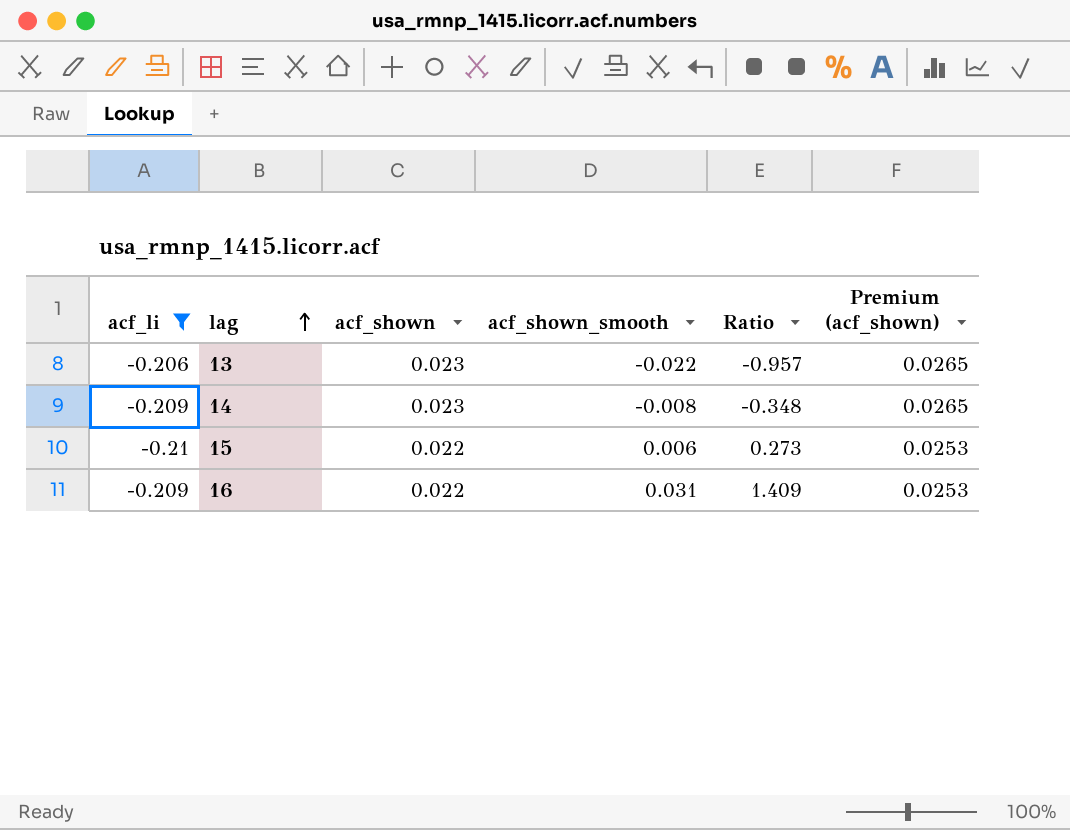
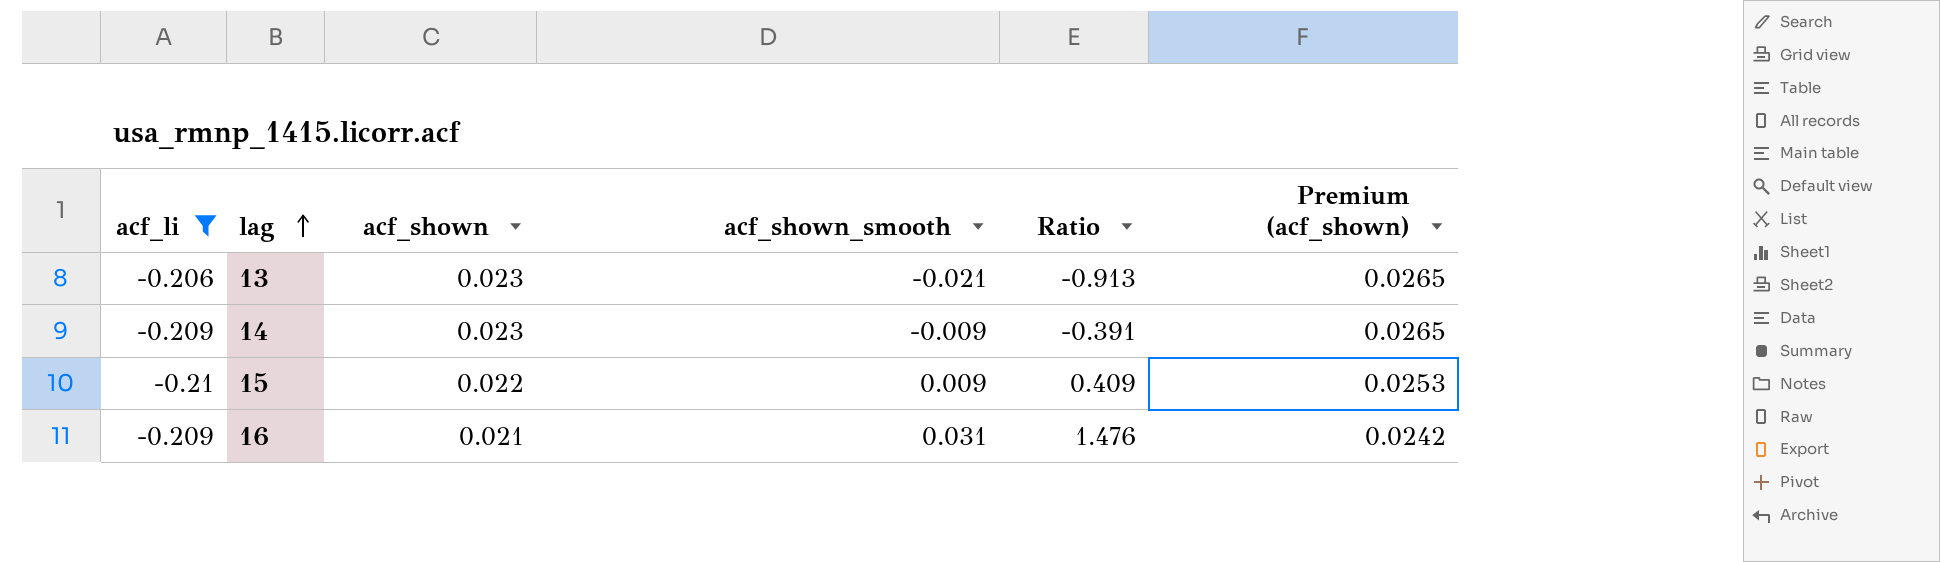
13 | acf_shown_smooth: -0.022 -> -0.021
13 | Ratio: -0.957 -> -0.913
14 | acf_shown_smooth: -0.008 -> -0.009
14 | Ratio: -0.348 -> -0.391
15 | acf_shown_smooth: 0.006 -> 0.009
15 | Ratio: 0.273 -> 0.409
16 | acf_shown: 0.022 -> 0.021
16 | Ratio: 1.409 -> 1.476
16 | Premium (acf_shown): 0.0253 -> 0.0242

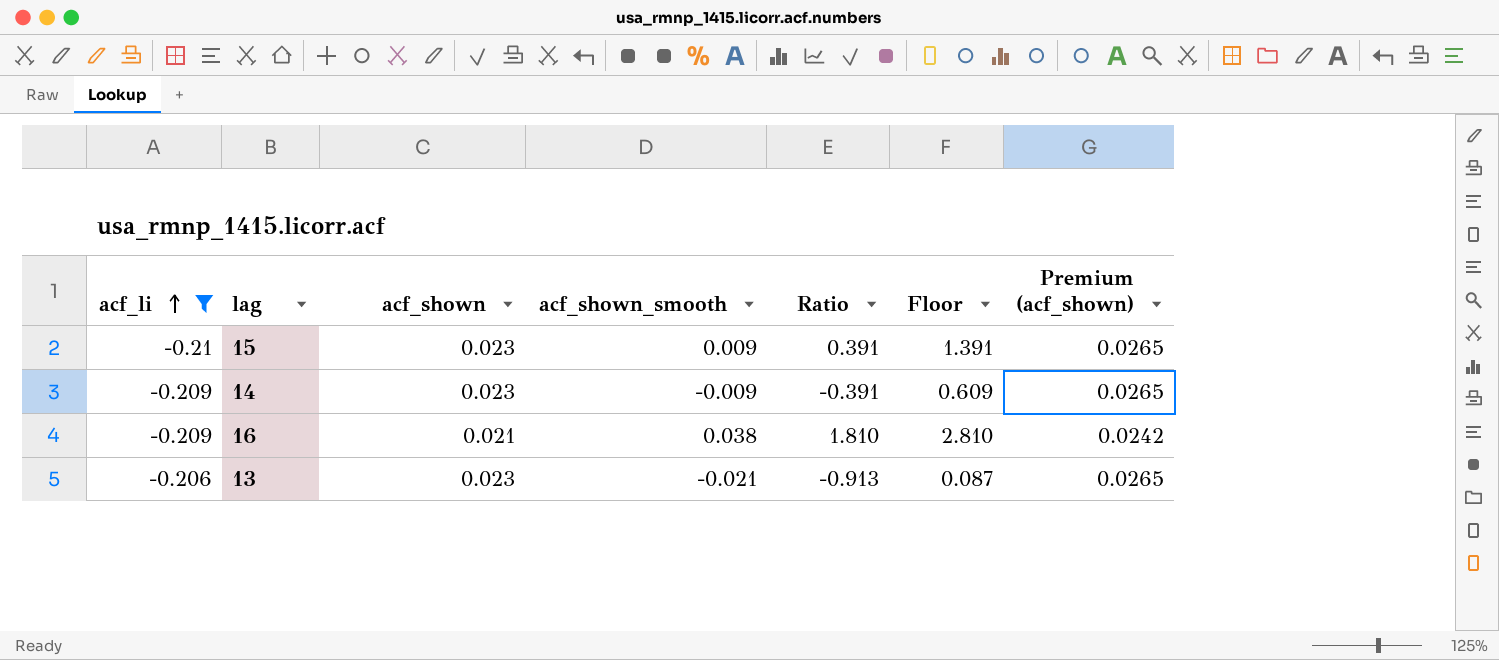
row order: lag ascending -> acf_li ascending
column Floor | formula: none -> [Ratio] + 1
15 | acf_shown: 0.022 -> 0.023
15 | Ratio: 0.409 -> 0.391
15 | Premium (acf_shown): 0.0253 -> 0.0265
16 | acf_shown_smooth: 0.031 -> 0.038
16 | Ratio: 1.476 -> 1.810

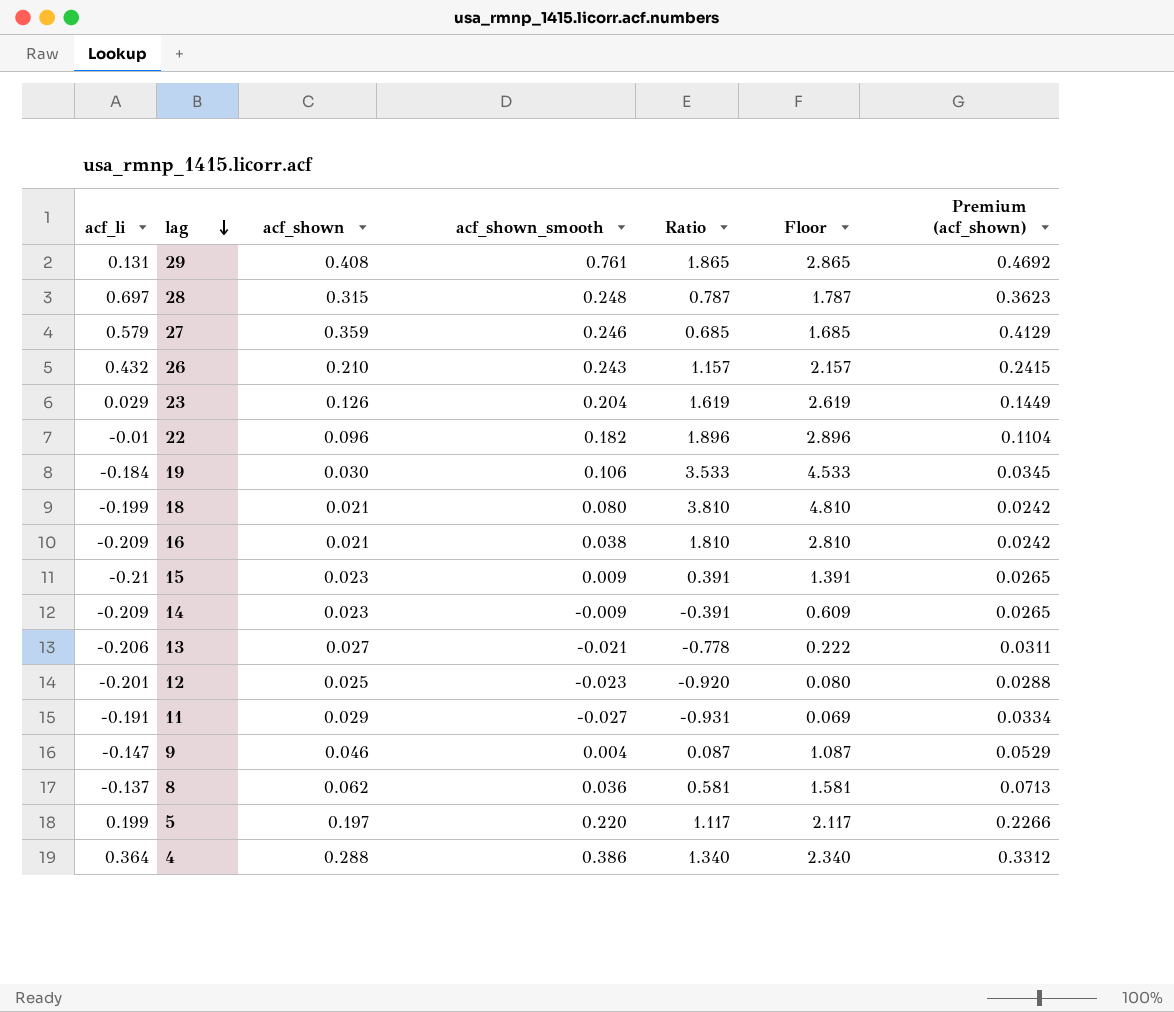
filter: acf_li <= -0.206 -> none
row order: acf_li ascending -> lag descending
13 | acf_shown: 0.023 -> 0.027
13 | Ratio: -0.913 -> -0.778
13 | Floor: 0.087 -> 0.222
13 | Premium (acf_shown): 0.0265 -> 0.0311

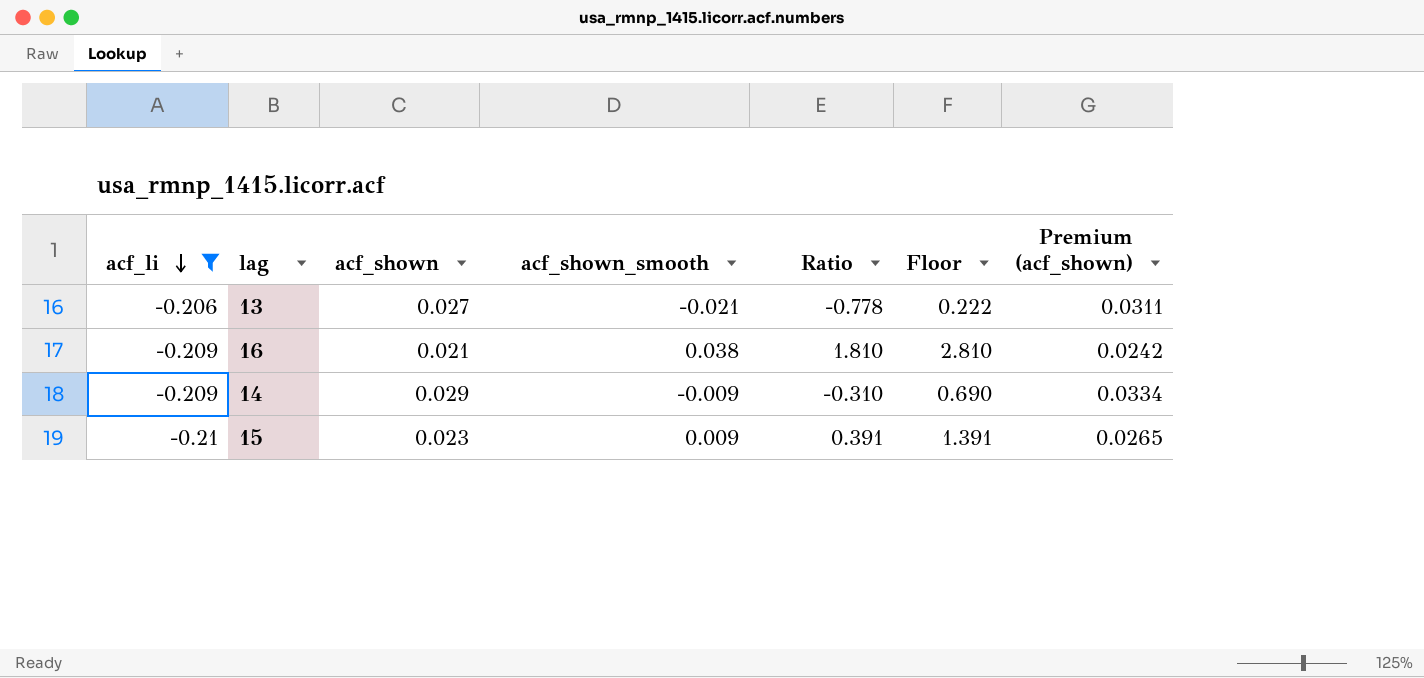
filter: none -> acf_li <= -0.206
row order: lag descending -> acf_li descending
14 | acf_shown: 0.023 -> 0.029
14 | Ratio: -0.391 -> -0.310
14 | Floor: 0.609 -> 0.690
14 | Premium (acf_shown): 0.0265 -> 0.0334

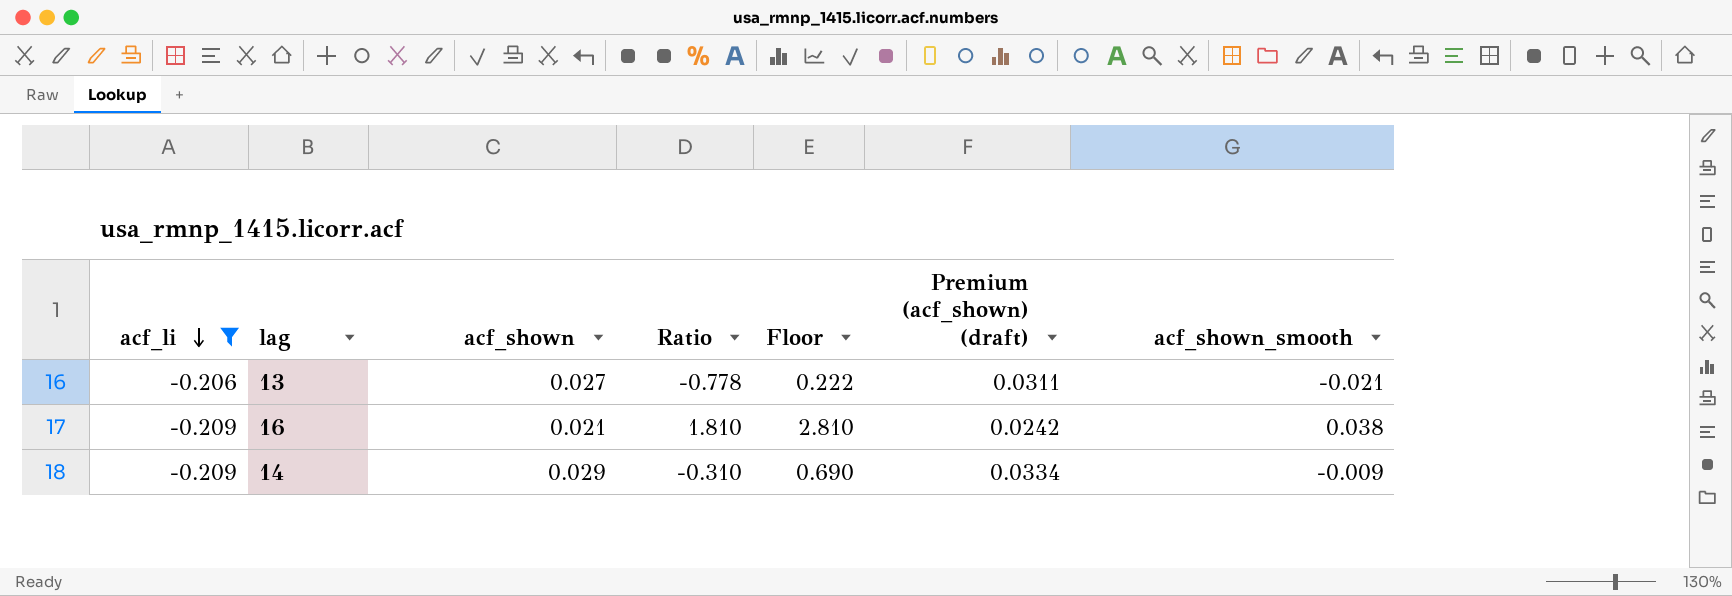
column name: Premium (acf_shown) -> Premium (acf_shown) (draft)
column acf_shown_smooth | position: 4 -> 7
row 15: -0.21 | 0.023 | 0.009 | 0.391 | 1.391 | 0.0265 -> none

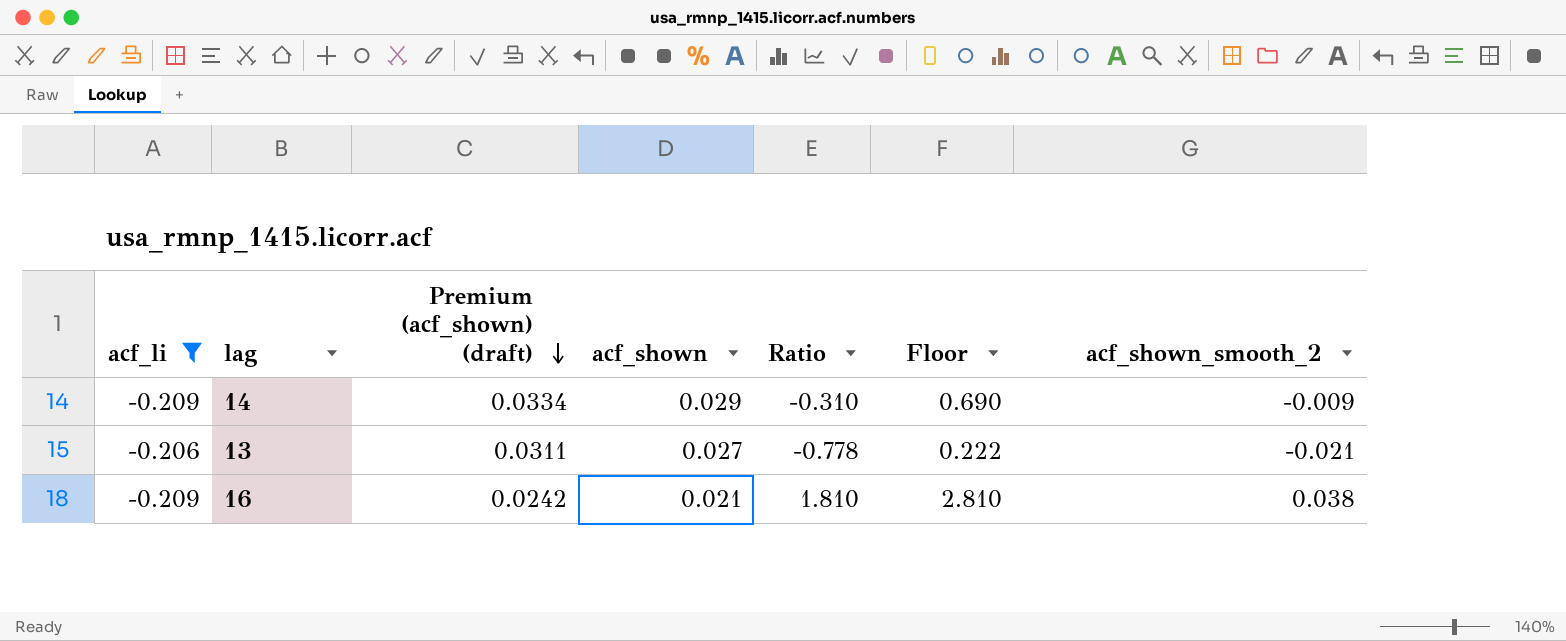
row order: acf_li descending -> Premium (acf_shown) (draft) descending
column Premium (acf_shown) (draft) | position: 6 -> 3
column name: acf_shown_smooth -> acf_shown_smooth_2

